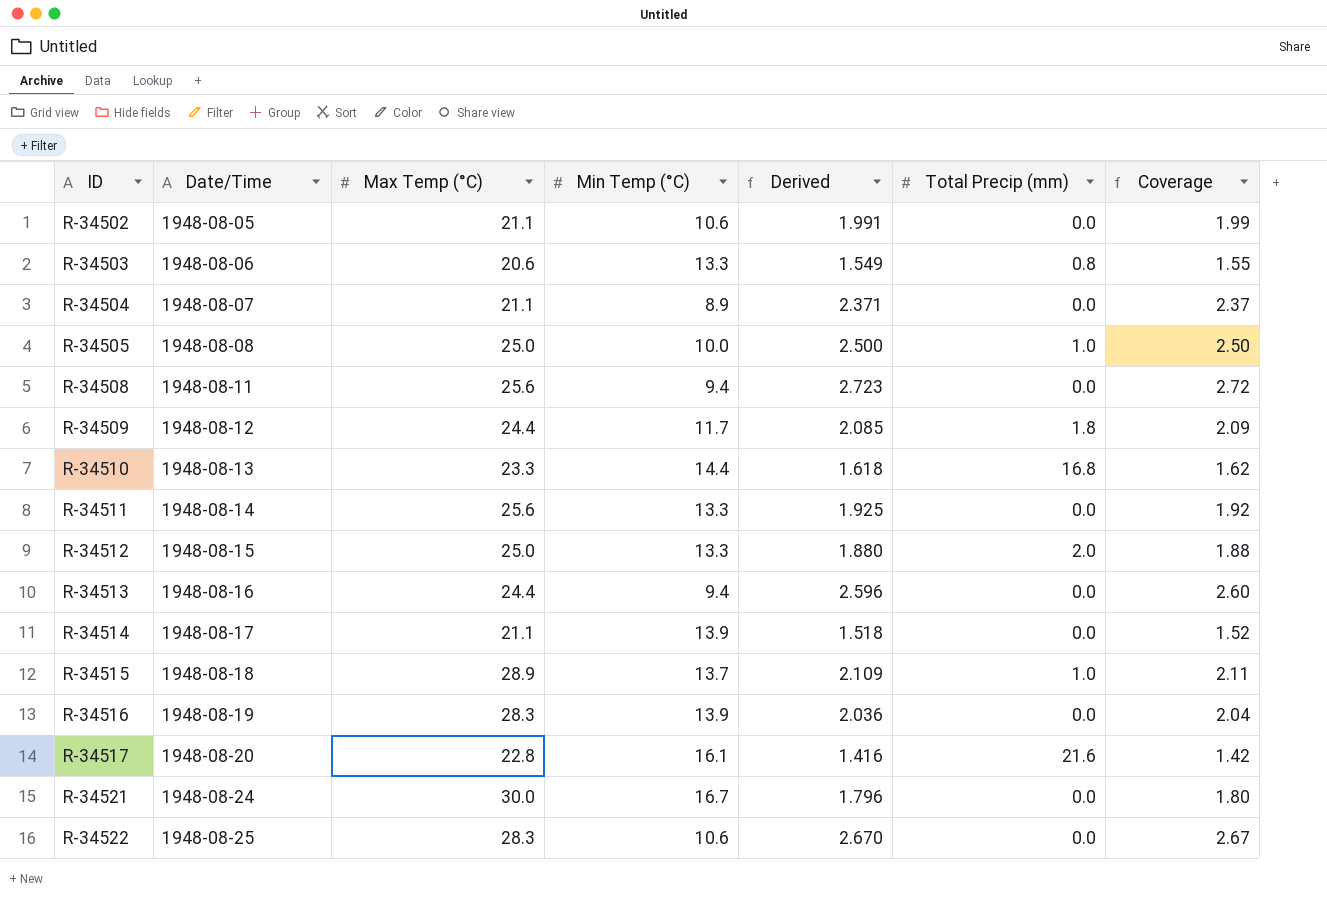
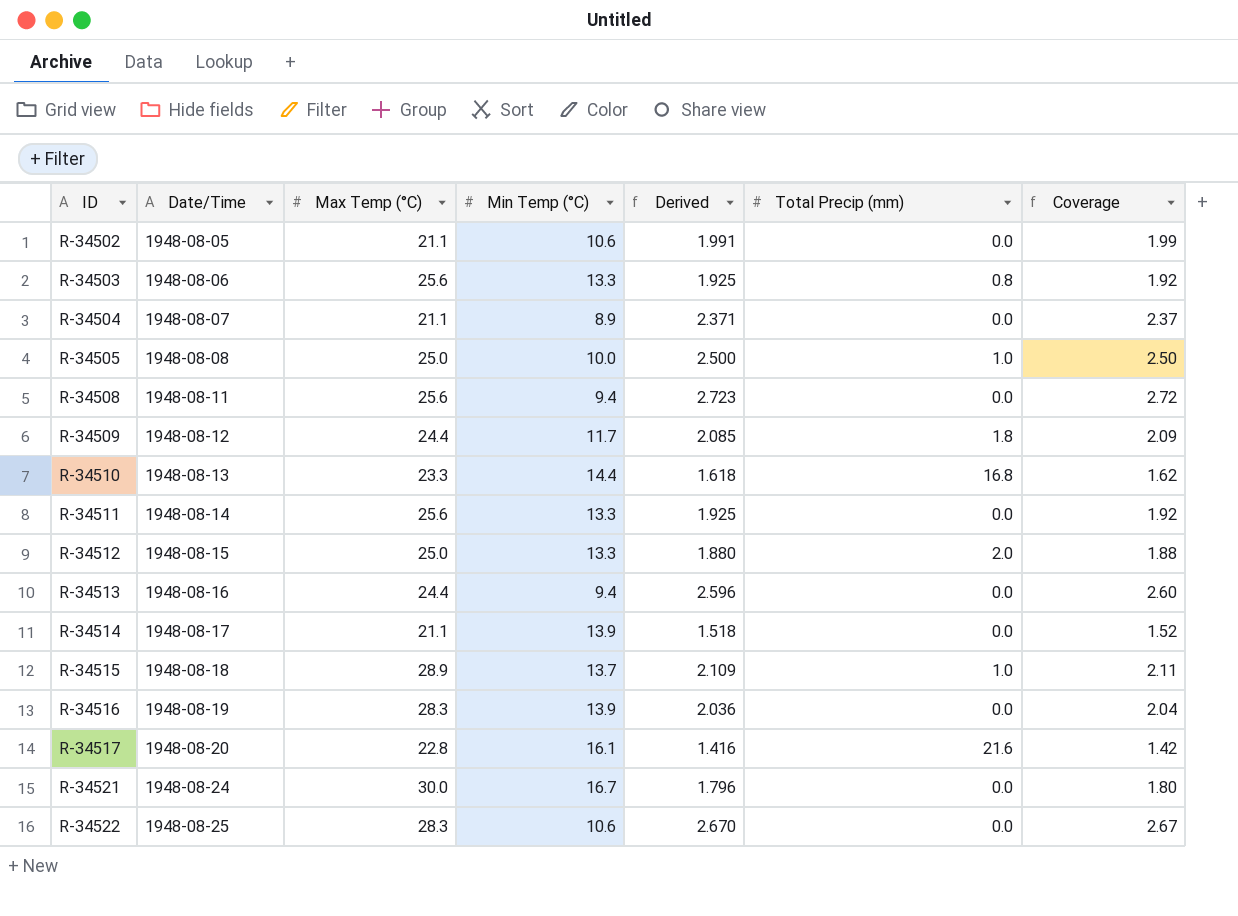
R-34503 | Max Temp (°C): 20.6 -> 25.6
R-34503 | Derived: 1.549 -> 1.925
R-34503 | Coverage: 1.55 -> 1.92

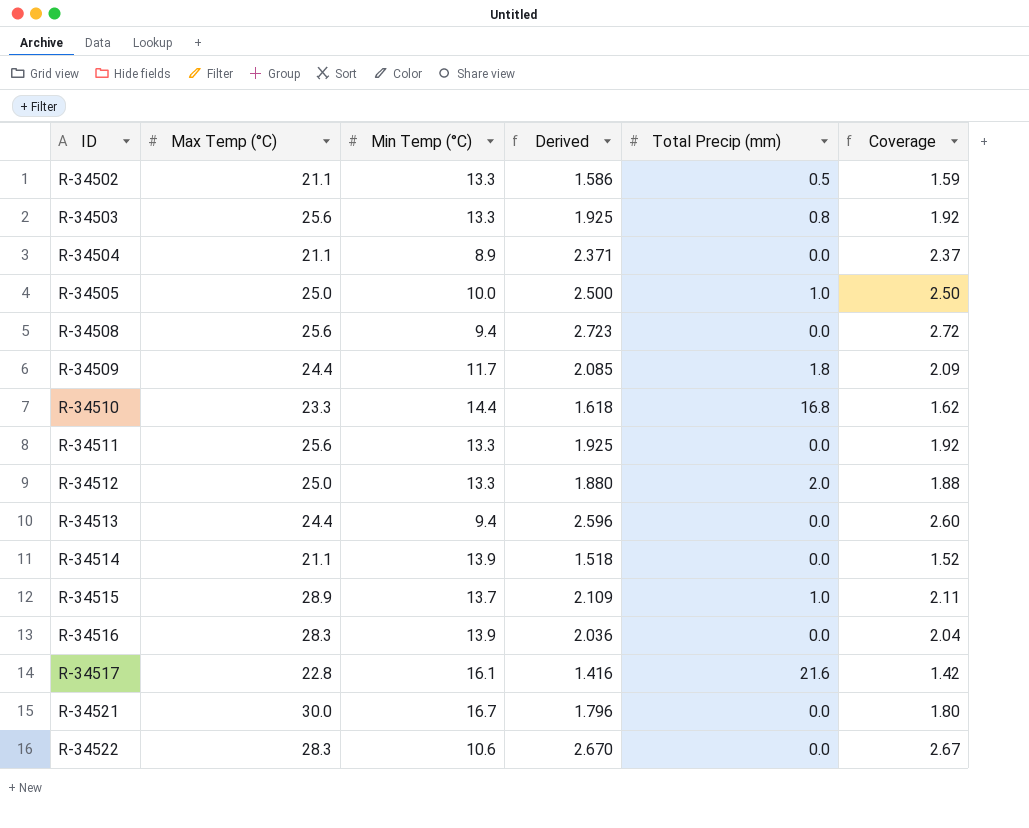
column Date/Time | position: 2 -> none
R-34502 | Min Temp (°C): 10.6 -> 13.3
R-34502 | Derived: 1.991 -> 1.586
R-34502 | Total Precip (mm): 0.0 -> 0.5
R-34502 | Coverage: 1.99 -> 1.59

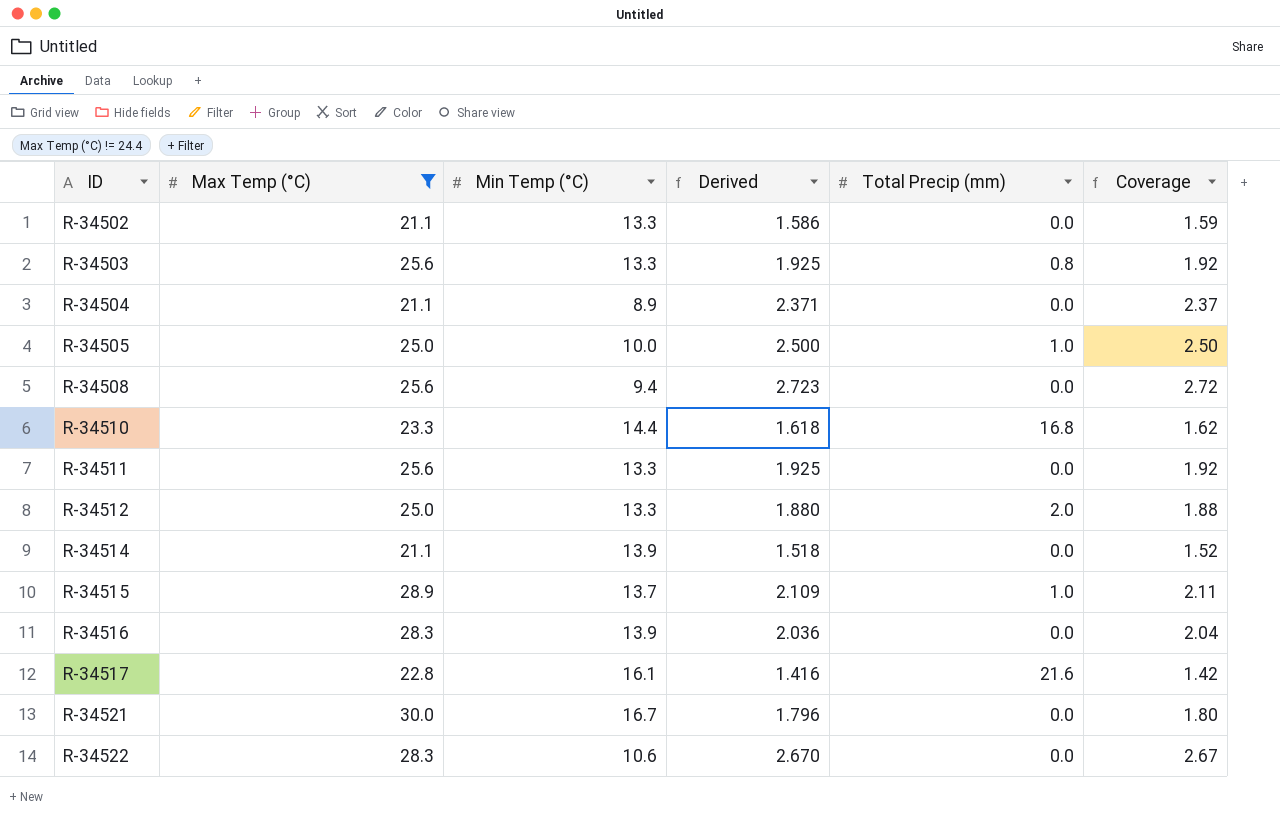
filter: none -> Max Temp (°C) != 24.4
R-34502 | Total Precip (mm): 0.5 -> 0.0

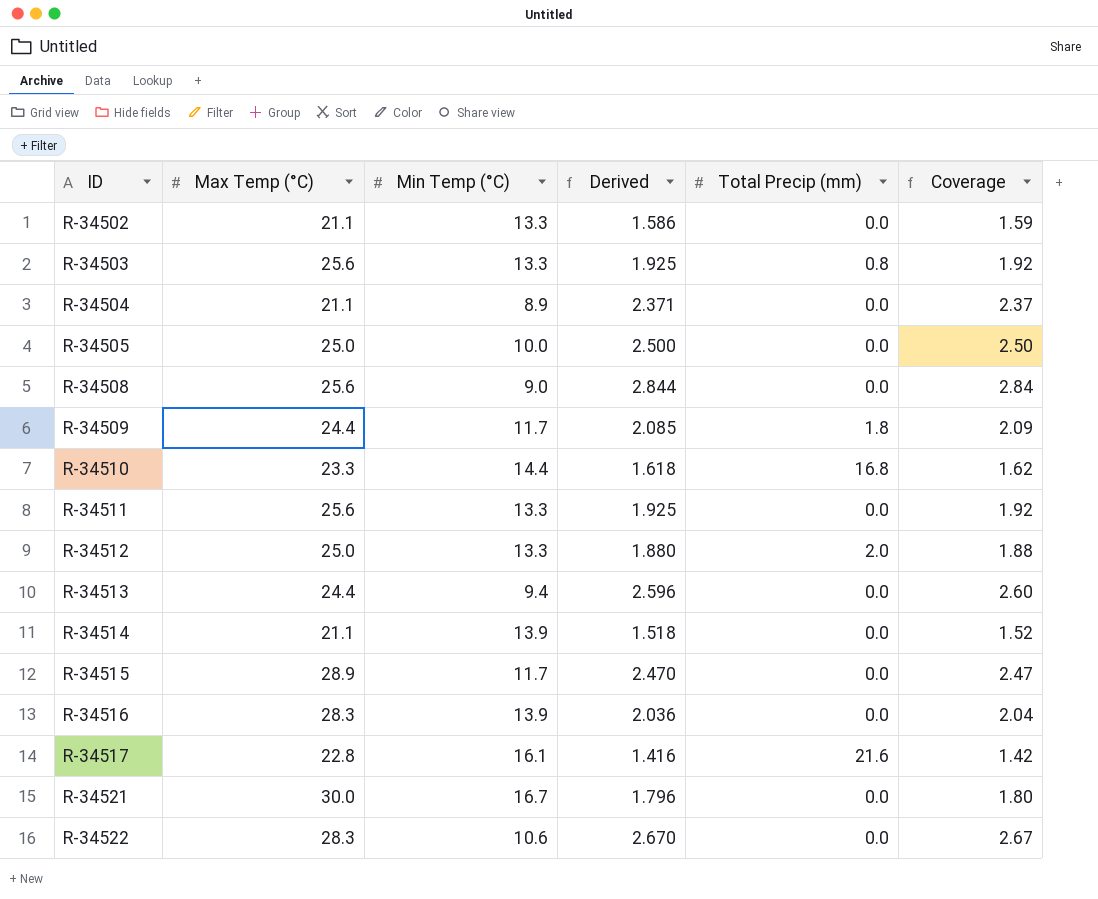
filter: Max Temp (°C) != 24.4 -> none
R-34505 | Total Precip (mm): 1.0 -> 0.0
R-34508 | Min Temp (°C): 9.4 -> 9.0
R-34508 | Derived: 2.723 -> 2.844
R-34508 | Coverage: 2.72 -> 2.84
R-34515 | Min Temp (°C): 13.7 -> 11.7
R-34515 | Derived: 2.109 -> 2.470
R-34515 | Total Precip (mm): 1.0 -> 0.0
R-34515 | Coverage: 2.11 -> 2.47

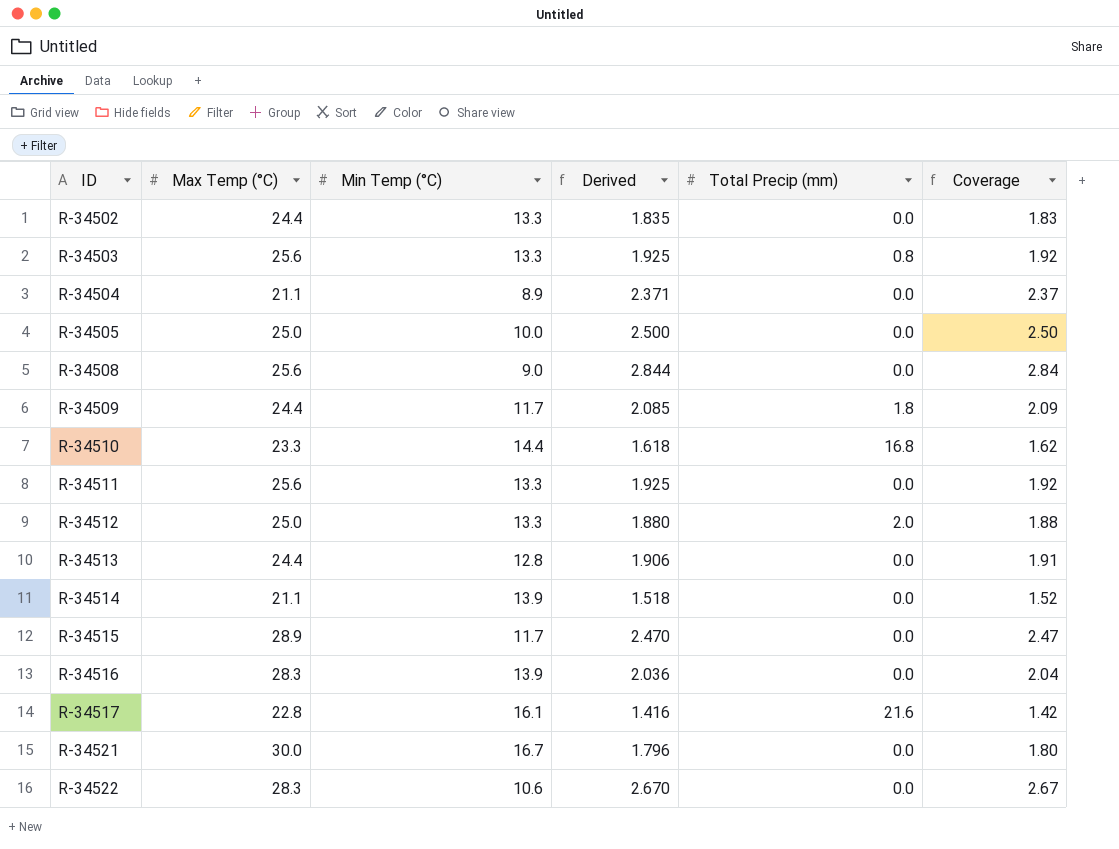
R-34502 | Max Temp (°C): 21.1 -> 24.4
R-34502 | Derived: 1.586 -> 1.835
R-34502 | Coverage: 1.59 -> 1.83
R-34513 | Min Temp (°C): 9.4 -> 12.8
R-34513 | Derived: 2.596 -> 1.906
R-34513 | Coverage: 2.60 -> 1.91

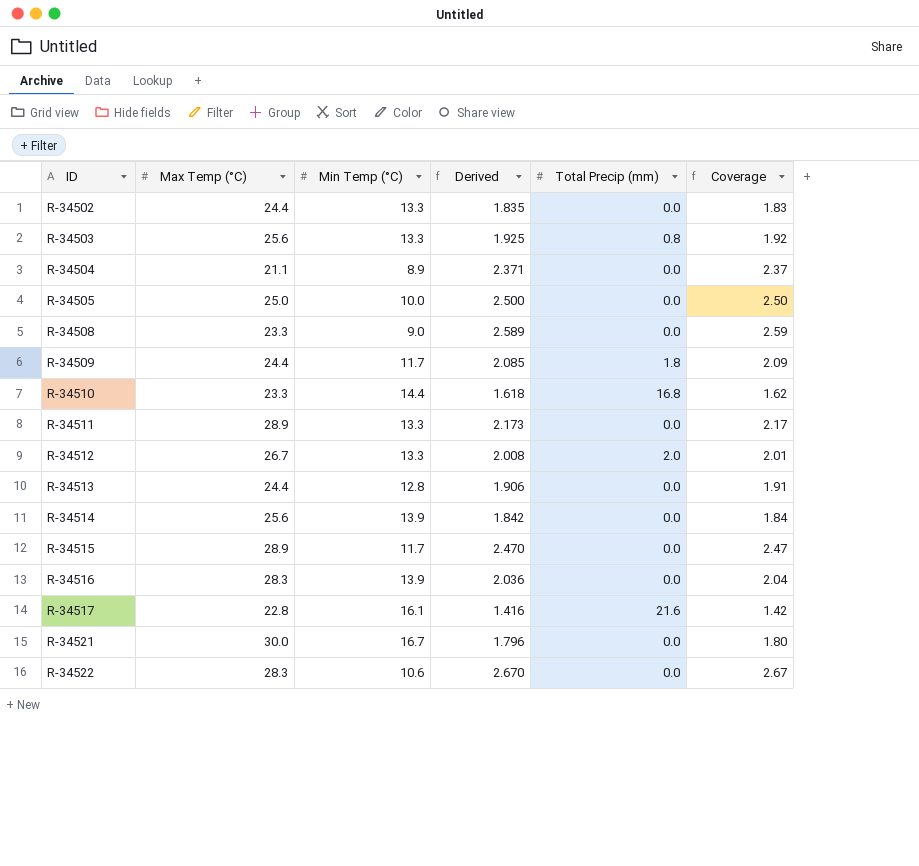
R-34508 | Max Temp (°C): 25.6 -> 23.3
R-34508 | Derived: 2.844 -> 2.589
R-34508 | Coverage: 2.84 -> 2.59
R-34511 | Max Temp (°C): 25.6 -> 28.9
R-34511 | Derived: 1.925 -> 2.173
R-34511 | Coverage: 1.92 -> 2.17
R-34512 | Max Temp (°C): 25.0 -> 26.7
R-34512 | Derived: 1.880 -> 2.008
R-34512 | Coverage: 1.88 -> 2.01
R-34514 | Max Temp (°C): 21.1 -> 25.6
R-34514 | Derived: 1.518 -> 1.842
R-34514 | Coverage: 1.52 -> 1.84

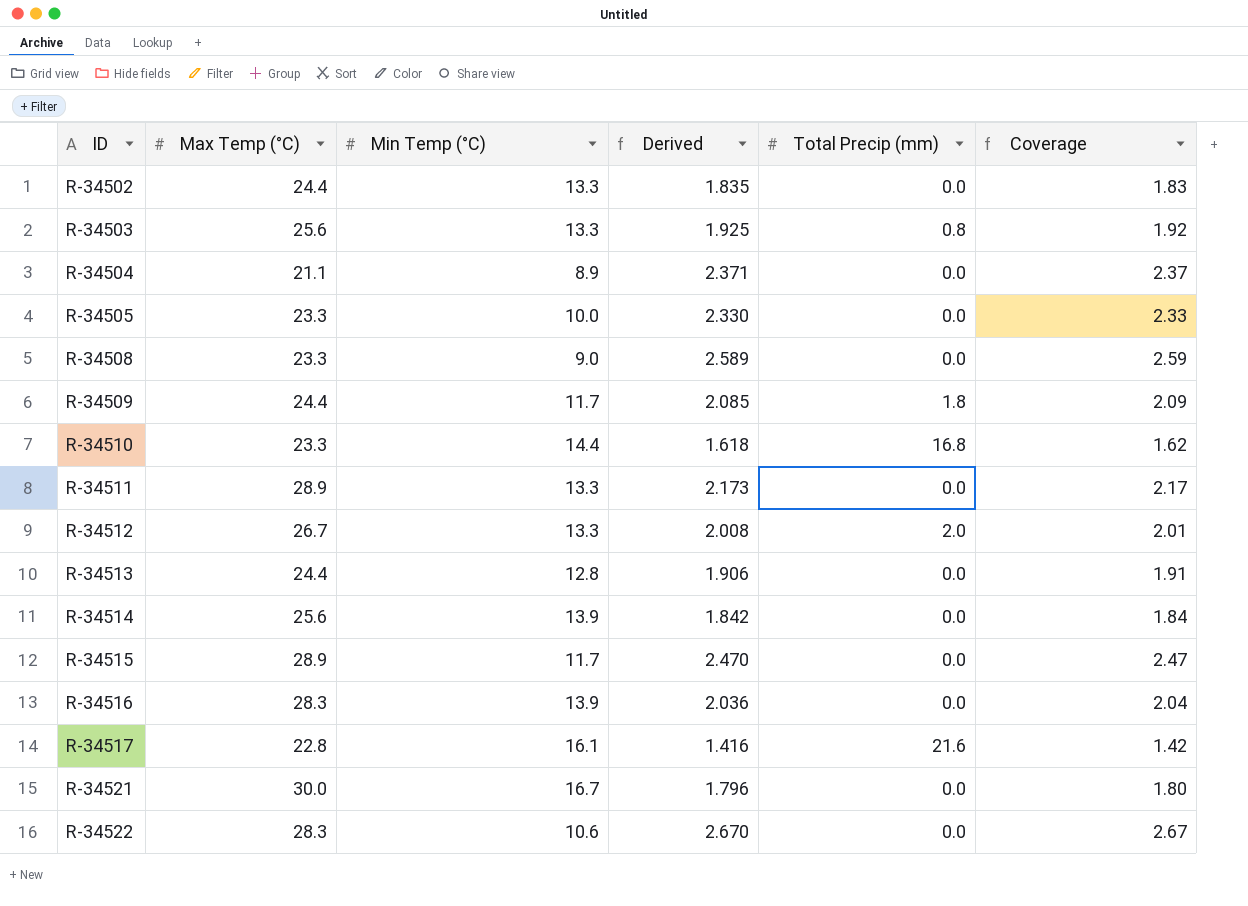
R-34505 | Max Temp (°C): 25.0 -> 23.3
R-34505 | Derived: 2.500 -> 2.330
R-34505 | Coverage: 2.50 -> 2.33

